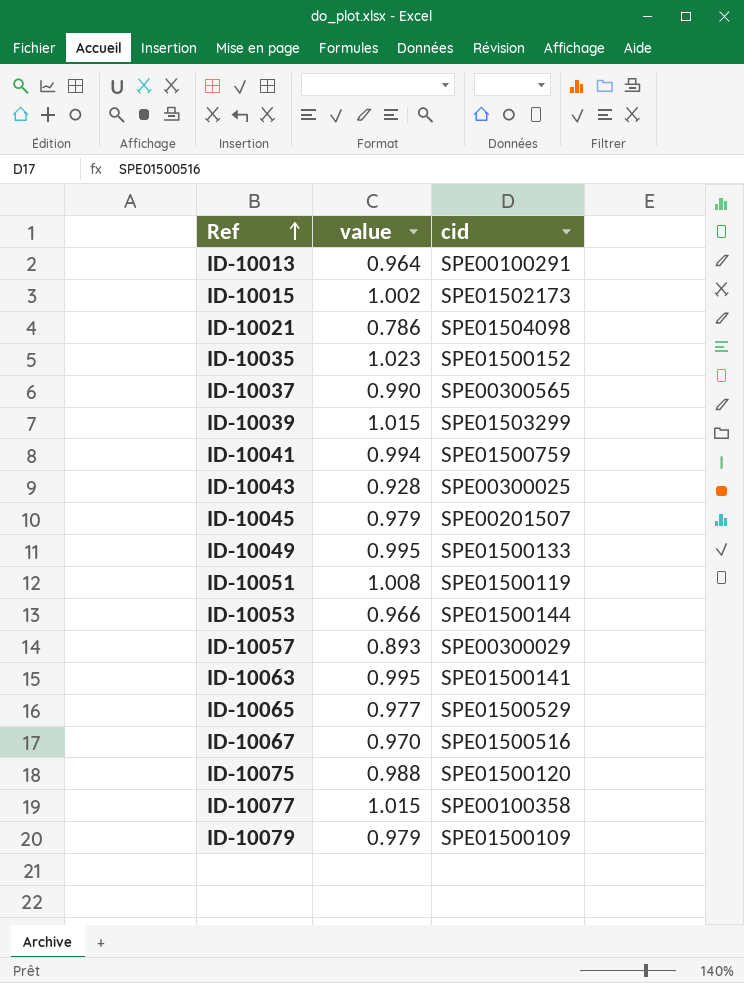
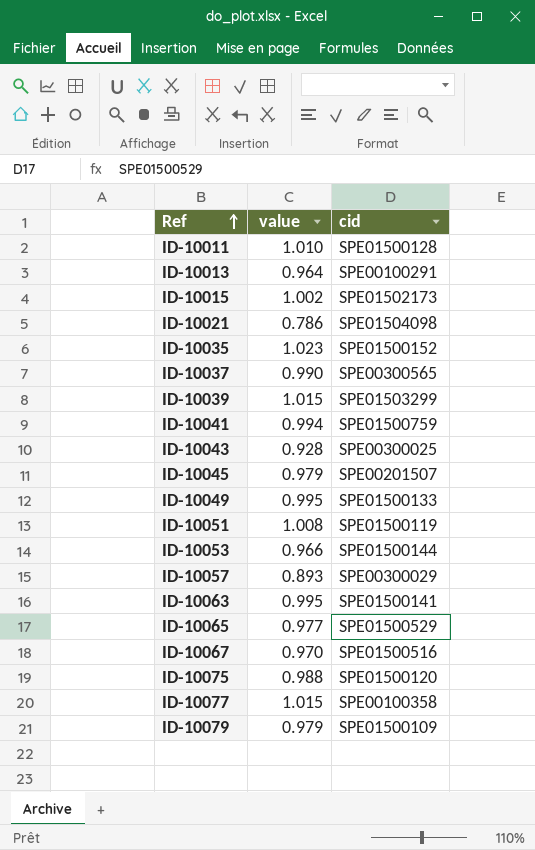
row ID-10011: none -> 1.010 | SPE01500128

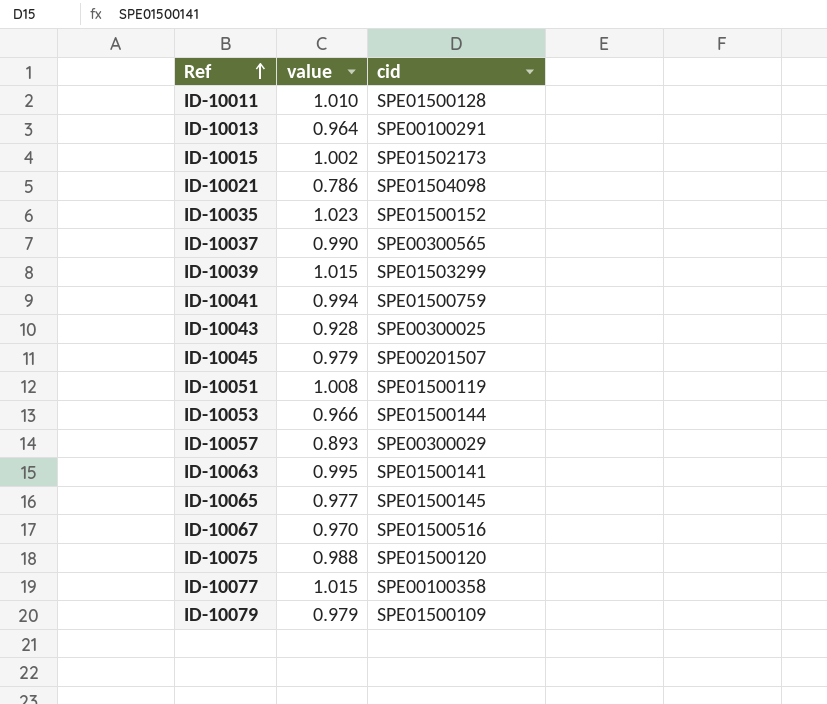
row ID-10049: 0.995 | SPE01500133 -> none
ID-10065 | cid: SPE01500529 -> SPE01500145

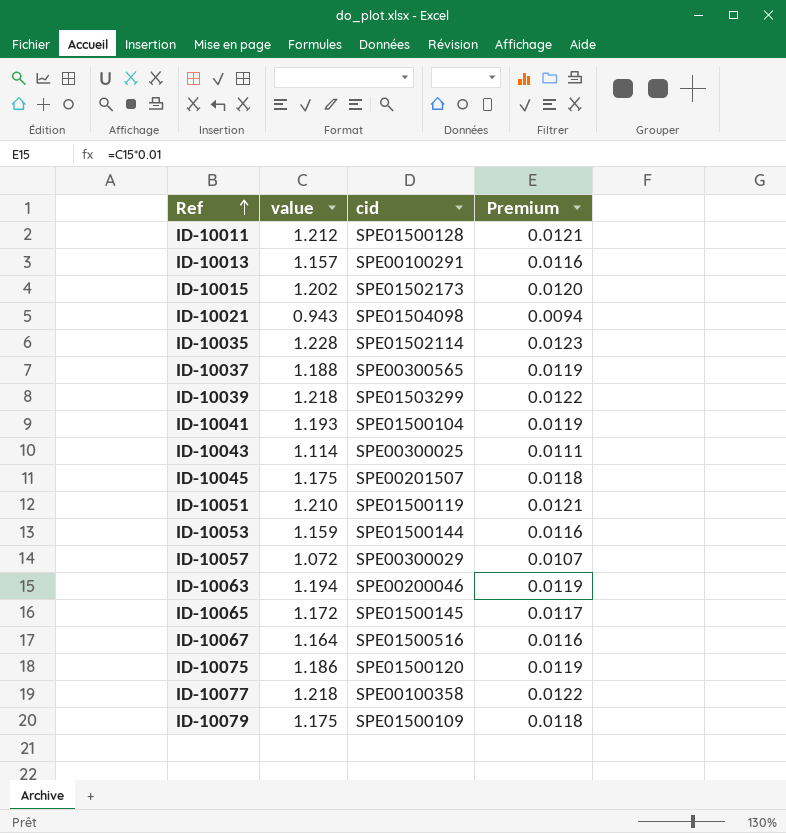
column Premium | formula: none -> [value] * 0.01
ID-10011 | value: 1.010 -> 1.212
ID-10013 | value: 0.964 -> 1.157
ID-10015 | value: 1.002 -> 1.202
ID-10021 | value: 0.786 -> 0.943
ID-10035 | value: 1.023 -> 1.228
ID-10035 | cid: SPE01500152 -> SPE01502114
ID-10037 | value: 0.990 -> 1.188
ID-10039 | value: 1.015 -> 1.218
ID-10041 | value: 0.994 -> 1.193
ID-10041 | cid: SPE01500759 -> SPE01500104
ID-10043 | value: 0.928 -> 1.114
ID-10045 | value: 0.979 -> 1.175
ID-10051 | value: 1.008 -> 1.210
ID-10053 | value: 0.966 -> 1.159
ID-10057 | value: 0.893 -> 1.072
ID-10063 | value: 0.995 -> 1.194
ID-10063 | cid: SPE01500141 -> SPE00200046
ID-10065 | value: 0.977 -> 1.172
ID-10067 | value: 0.970 -> 1.164
ID-10075 | value: 0.988 -> 1.186
ID-10077 | value: 1.015 -> 1.218
ID-10079 | value: 0.979 -> 1.175

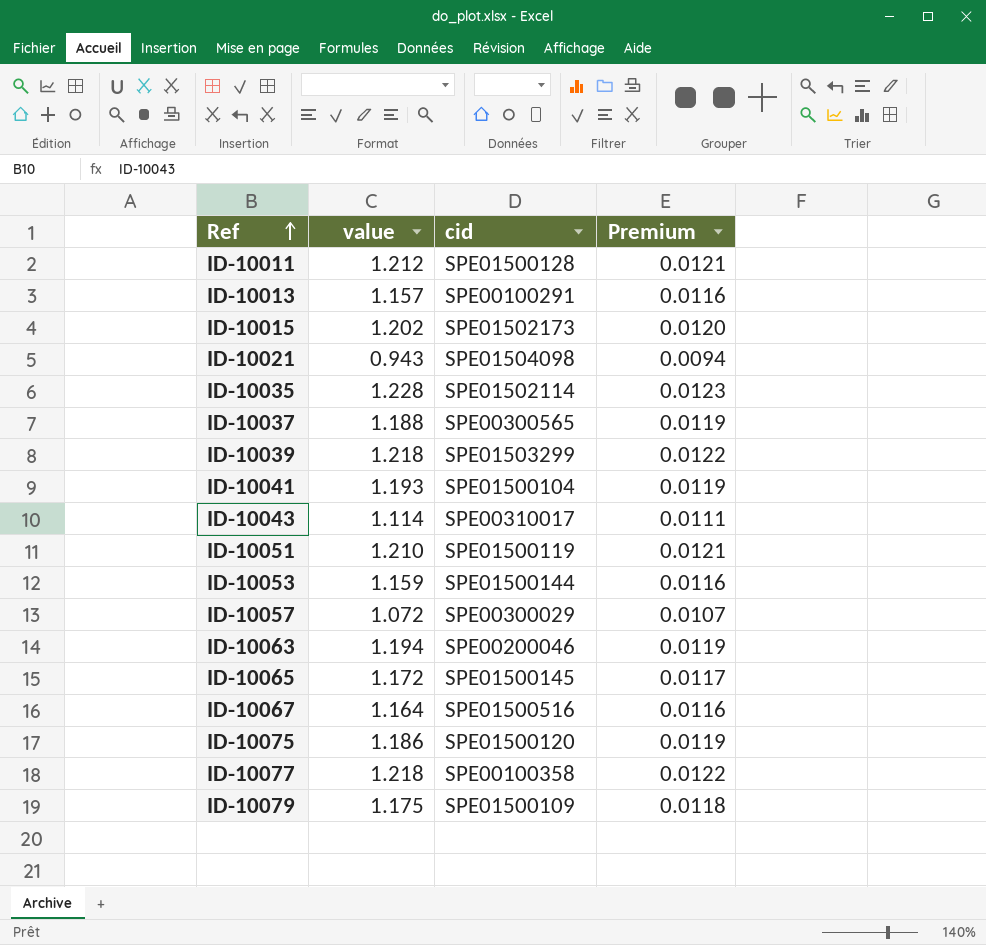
row ID-10045: 1.175 | SPE00201507 | 0.0118 -> none
ID-10043 | cid: SPE00300025 -> SPE00310017

